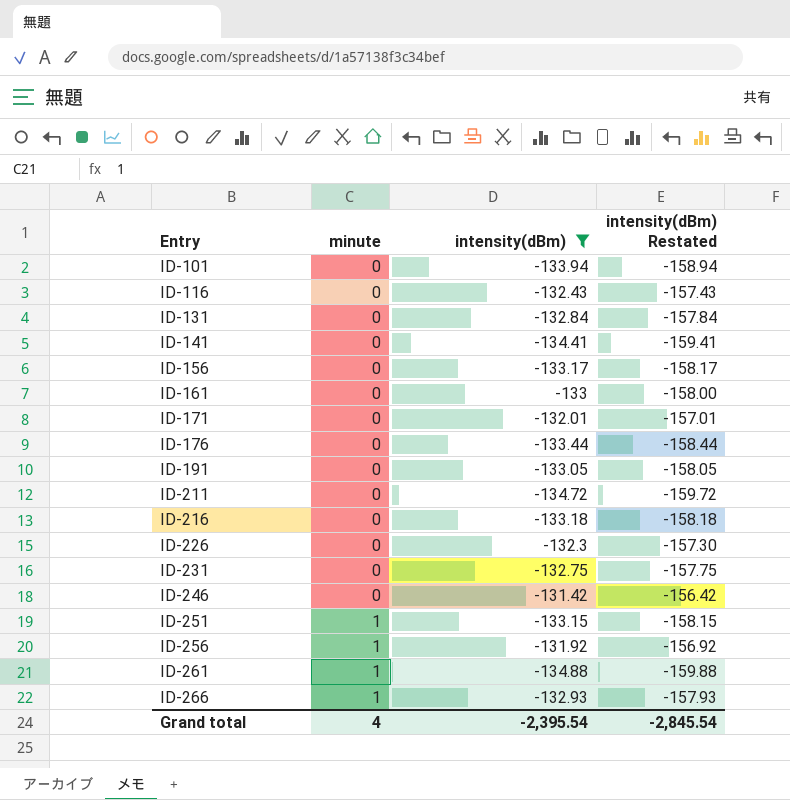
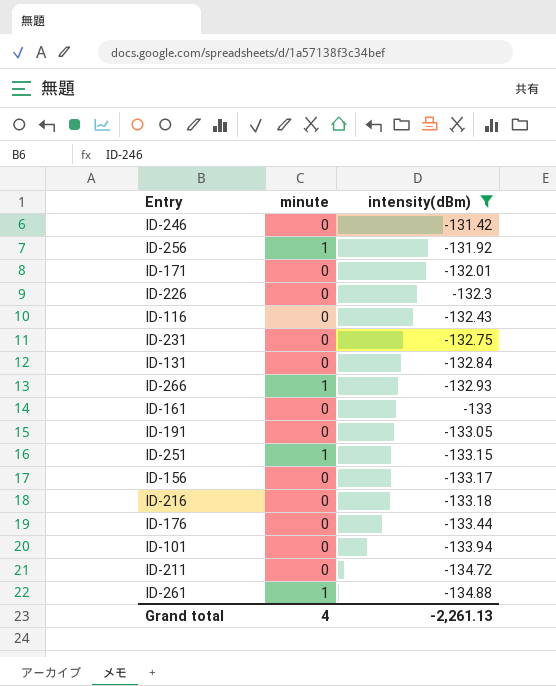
row order: Entry ascending -> intensity(dBm) descending
column intensity(dBm) Restated | formula: [intensity(dBm)] - 25 -> none
row ID-141: 0 | -134.41 | -159.41 -> none
Grand total | intensity(dBm): -2,395.54 -> -2,261.13

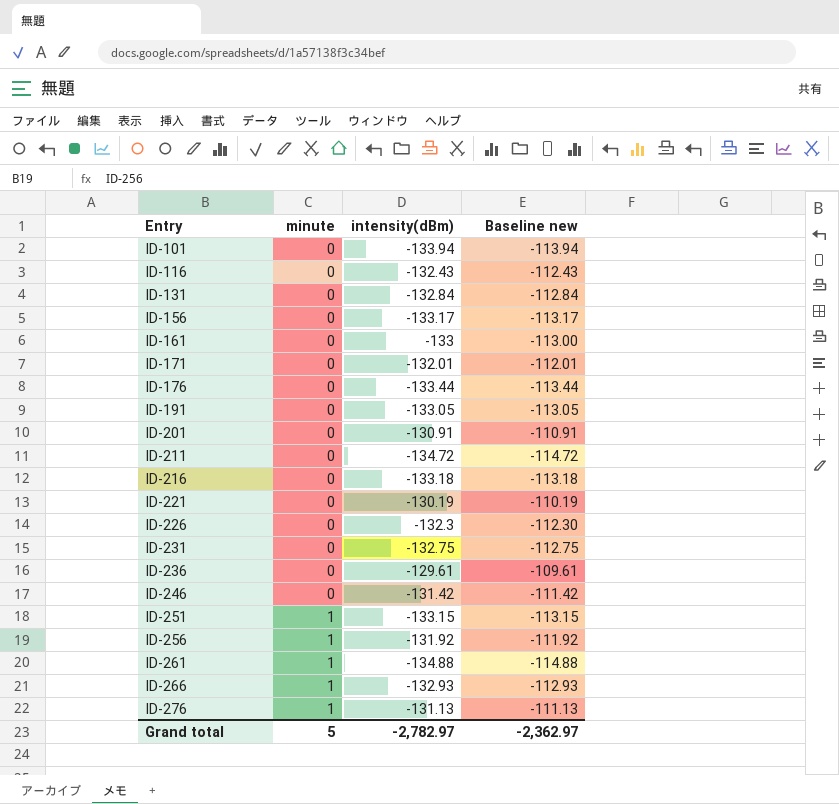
filter: intensity(dBm) <= -131.42 -> none
row order: intensity(dBm) descending -> Entry ascending
column Baseline new | formula: none -> [intensity(dBm)] + 20
Grand total | minute: 4 -> 5
Grand total | intensity(dBm): -2,261.13 -> -2,782.97

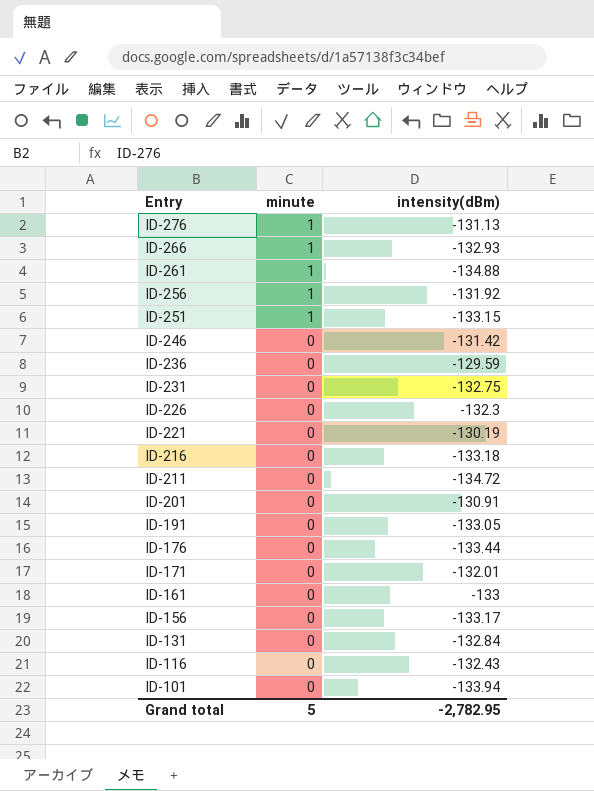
row order: Entry ascending -> Entry descending
column Baseline new | formula: [intensity(dBm)] + 20 -> none
ID-236 | intensity(dBm): -129.61 -> -129.59
Grand total | intensity(dBm): -2,782.97 -> -2,782.95

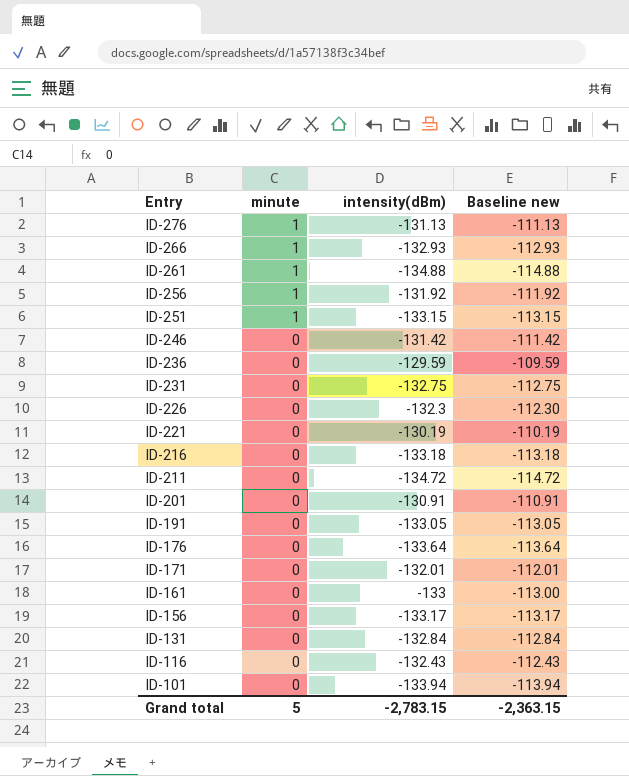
column Baseline new | formula: none -> [intensity(dBm)] + 20
ID-176 | intensity(dBm): -133.44 -> -133.64
Grand total | intensity(dBm): -2,782.95 -> -2,783.15

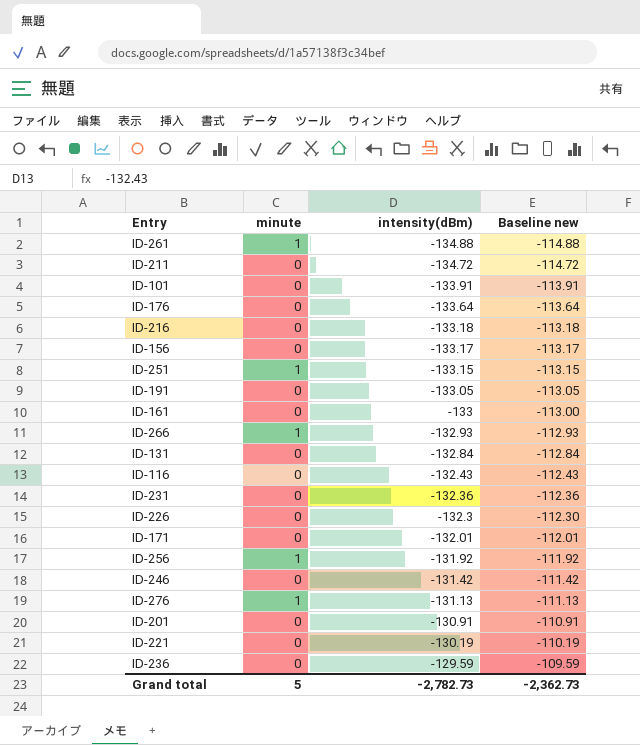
row order: Entry descending -> intensity(dBm) ascending
ID-101 | intensity(dBm): -133.94 -> -133.91
ID-101 | Baseline new: -113.94 -> -113.91
ID-231 | intensity(dBm): -132.75 -> -132.36
ID-231 | Baseline new: -112.75 -> -112.36
Grand total | intensity(dBm): -2,783.15 -> -2,782.73
Grand total | Baseline new: -2,363.15 -> -2,362.73

